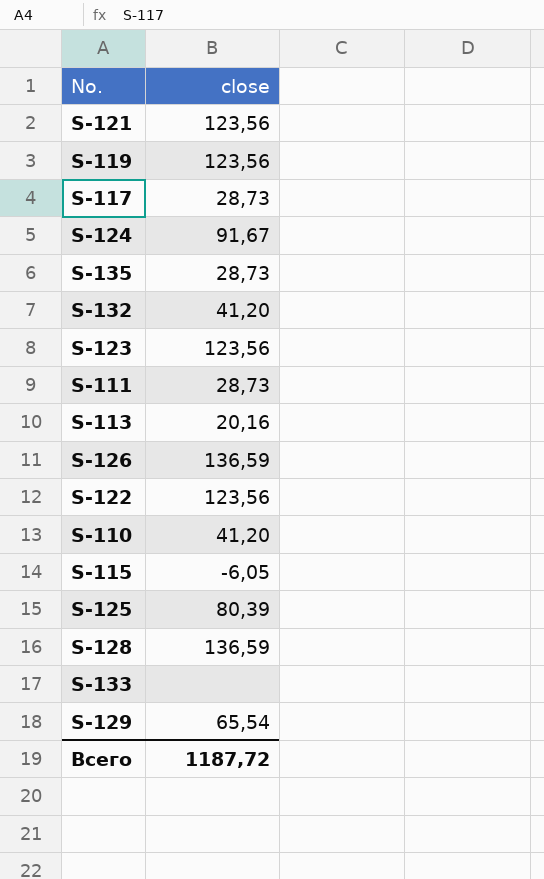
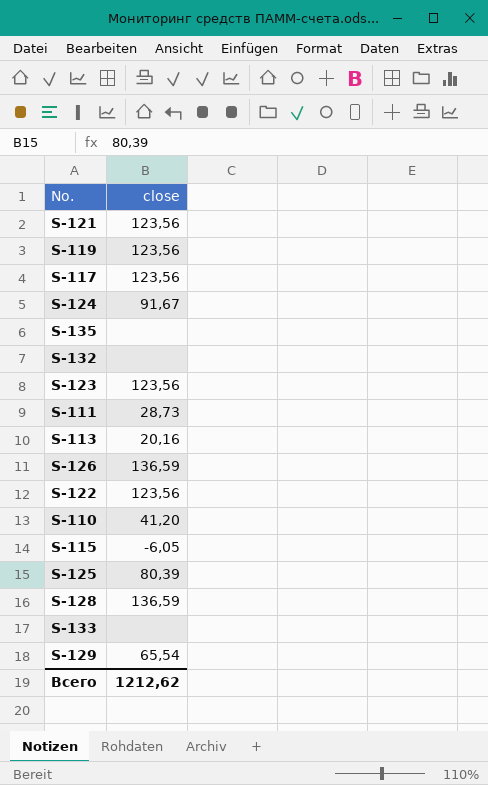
S-117 | close: 28,73 -> 123,56
S-135 | close: 28,73 -> none
S-132 | close: 41,20 -> none
Всего | close: 1187,72 -> 1212,62

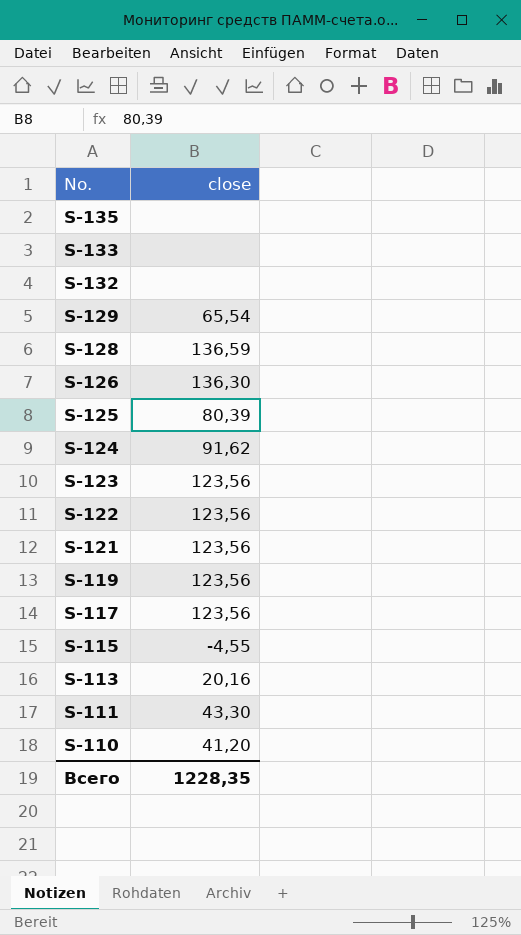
row order: none -> No. descending
S-126 | close: 136,59 -> 136,30
S-124 | close: 91,67 -> 91,62
S-115 | close: -6,05 -> -4,55
S-111 | close: 28,73 -> 43,30
Всего | close: 1212,62 -> 1228,35

